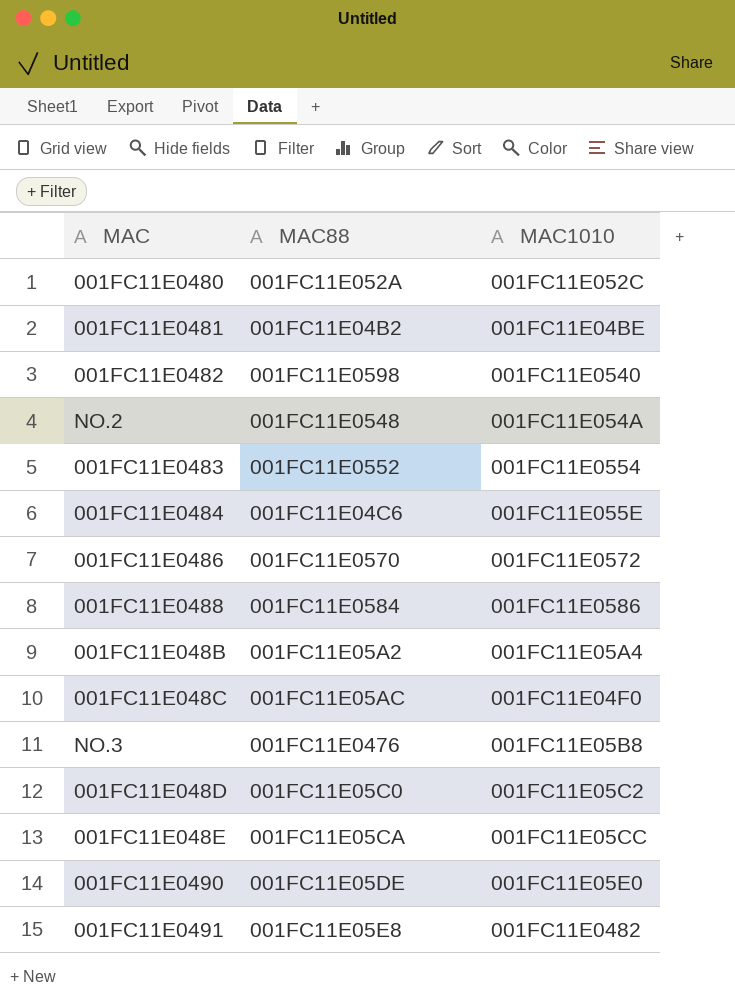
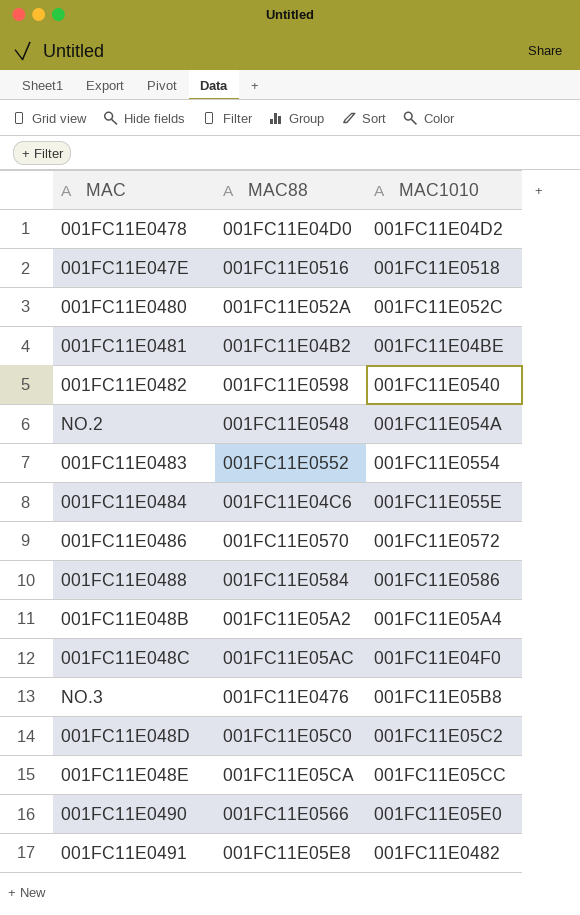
row 001FC11E0478: none -> 001FC11E04D0 | 001FC11E04D2
row 001FC11E047E: none -> 001FC11E0516 | 001FC11E0518
001FC11E0490 | MAC88: 001FC11E05DE -> 001FC11E0566

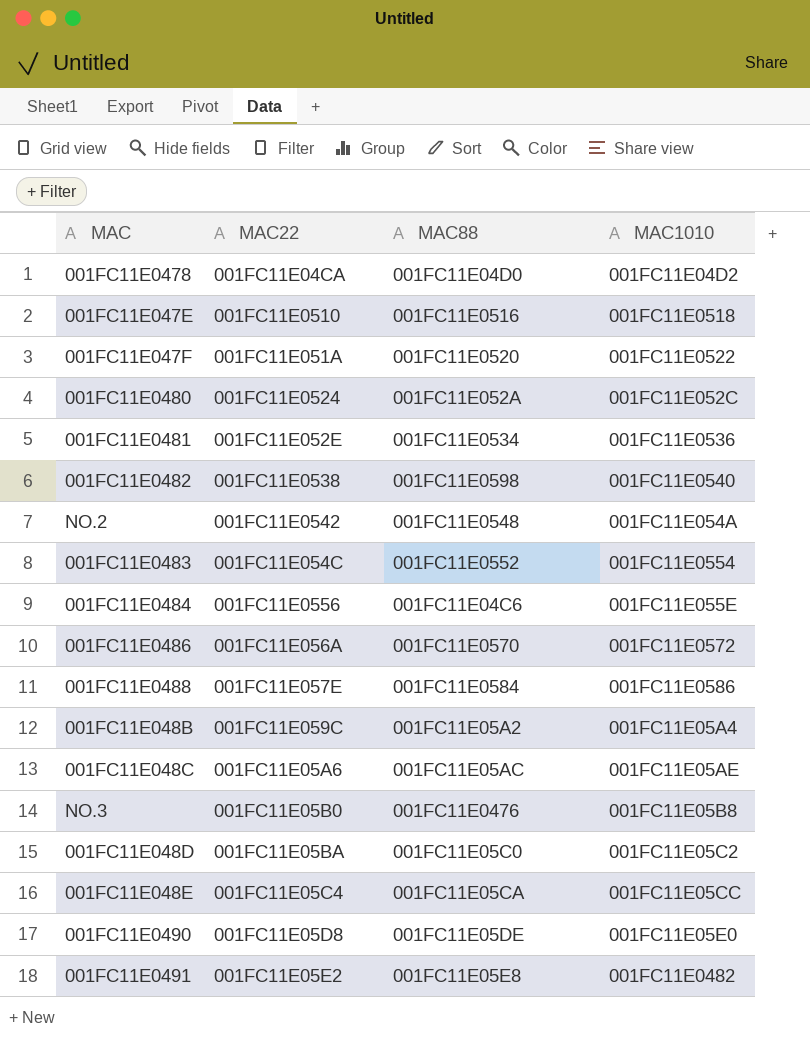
column MAC22 | position: none -> 2
row 001FC11E047F: none -> 001FC11E051A | 001FC11E0520 | 001FC11E0522
001FC11E0481 | MAC88: 001FC11E04B2 -> 001FC11E0534
001FC11E0481 | MAC1010: 001FC11E04BE -> 001FC11E0536
001FC11E048C | MAC1010: 001FC11E04F0 -> 001FC11E05AE
001FC11E0490 | MAC88: 001FC11E0566 -> 001FC11E05DE

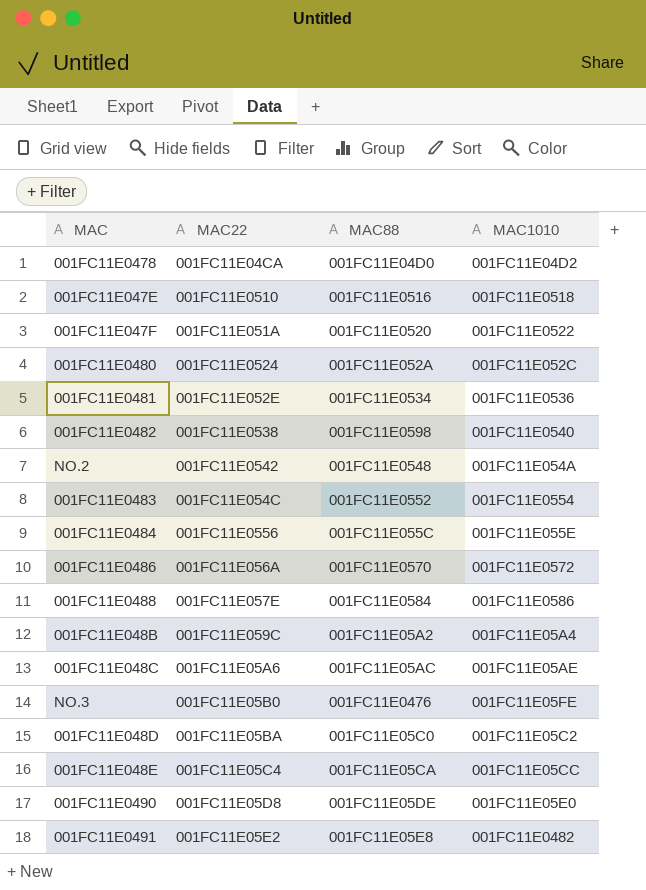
001FC11E0484 | MAC88: 001FC11E04C6 -> 001FC11E055C
NO.3 | MAC1010: 001FC11E05B8 -> 001FC11E05FE

